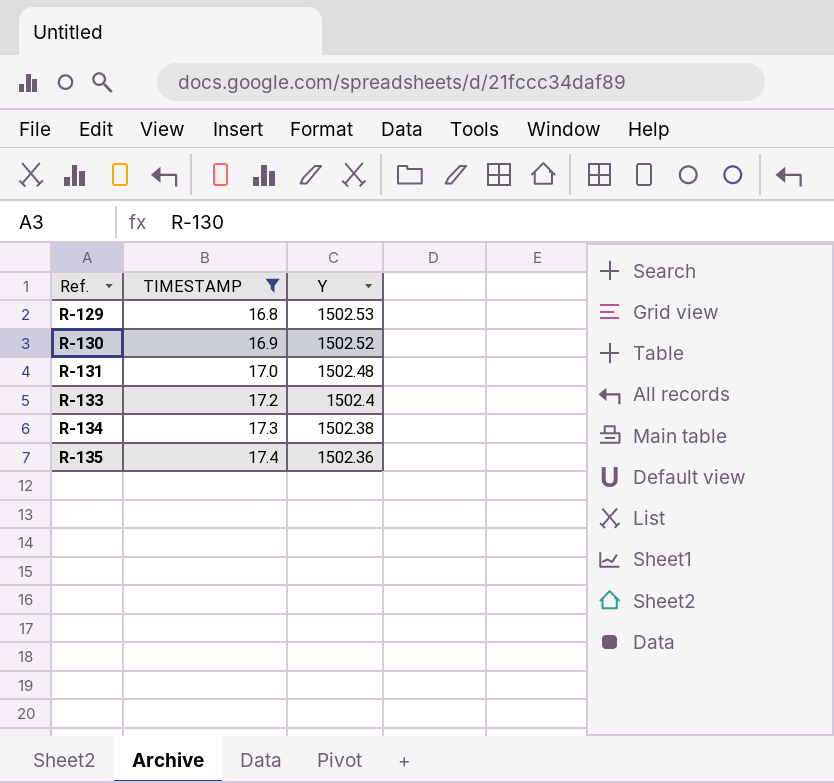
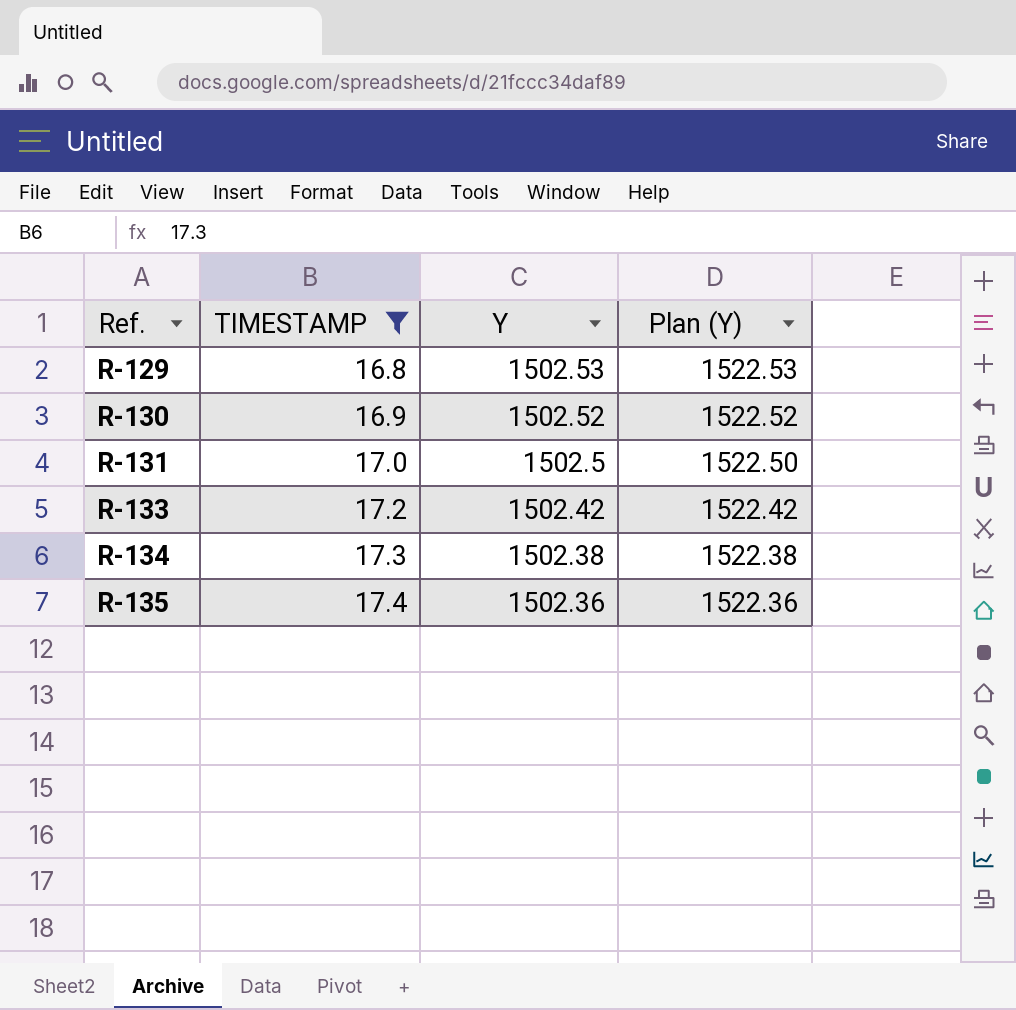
column Plan (Y) | formula: none -> [Y] + 20
R-131 | Y: 1502.48 -> 1502.5
R-133 | Y: 1502.4 -> 1502.42

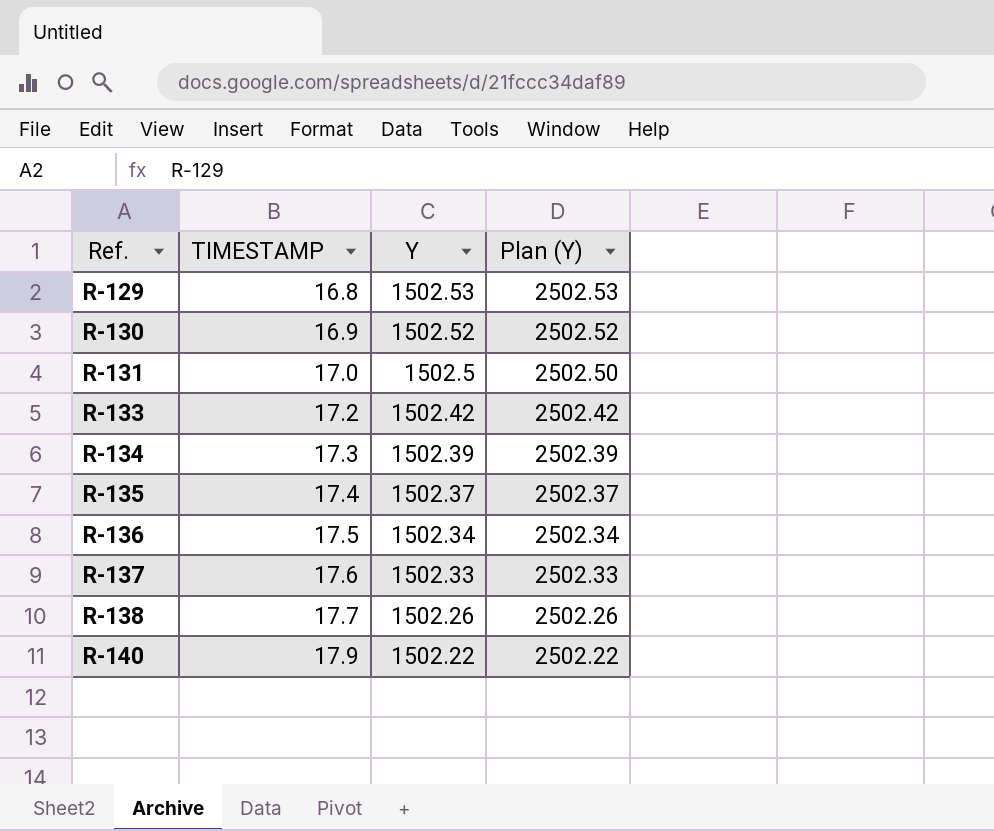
filter: TIMESTAMP <= 17.4 -> none
column Plan (Y) | formula: [Y] + 20 -> [Y] + 1000
R-134 | Y: 1502.38 -> 1502.39
R-135 | Y: 1502.36 -> 1502.37

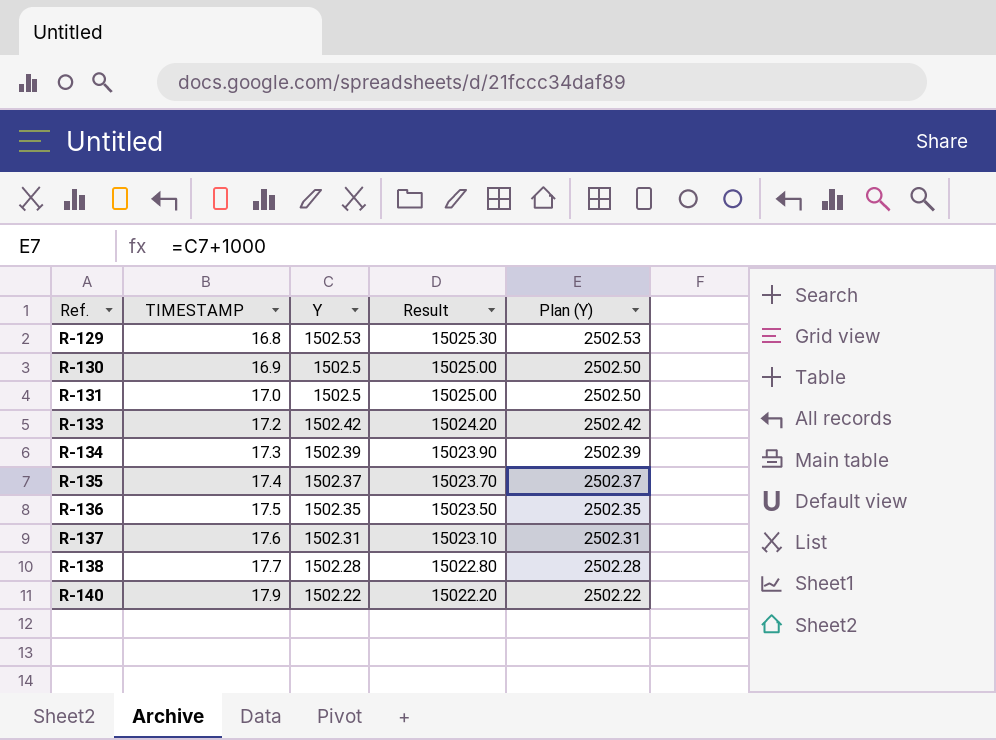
column Result | formula: none -> [Y] * 10
R-130 | Y: 1502.52 -> 1502.5
R-130 | Plan (Y): 2502.52 -> 2502.50
R-136 | Y: 1502.34 -> 1502.35
R-136 | Plan (Y): 2502.34 -> 2502.35
R-137 | Y: 1502.33 -> 1502.31
R-137 | Plan (Y): 2502.33 -> 2502.31
R-138 | Y: 1502.26 -> 1502.28
R-138 | Plan (Y): 2502.26 -> 2502.28

